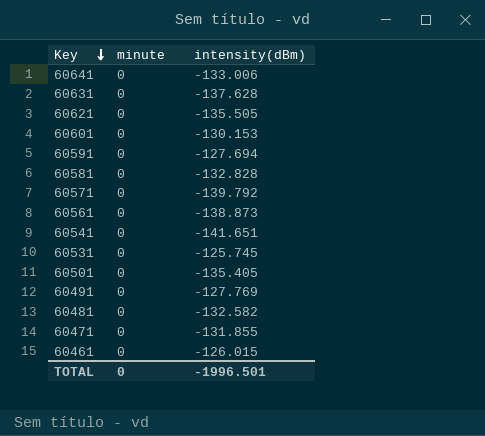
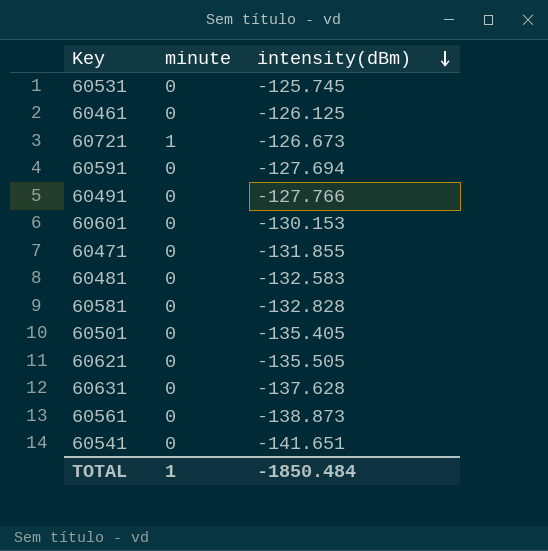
row order: Key descending -> intensity(dBm) descending
row 60641: 0 | -133.006 -> none
row 60571: 0 | -139.792 -> none
60461 | intensity(dBm): -126.015 -> -126.125
row 60721: none -> 1 | -126.673
60491 | intensity(dBm): -127.769 -> -127.766
60481 | intensity(dBm): -132.582 -> -132.583
TOTAL | minute: 0 -> 1
TOTAL | intensity(dBm): -1996.501 -> -1850.484

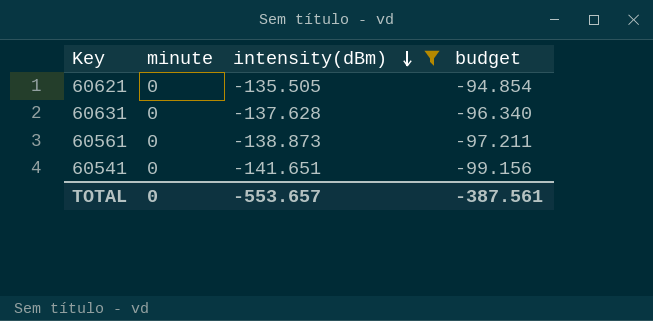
filter: none -> intensity(dBm) <= -135.505
column budget | formula: none -> [intensity(dBm)] * 0.7
TOTAL | minute: 1 -> 0
TOTAL | intensity(dBm): -1850.484 -> -553.657

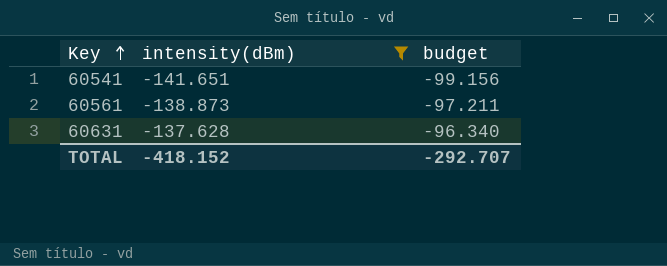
row order: intensity(dBm) descending -> Key ascending
column minute | position: 2 -> none
row 60621: 0 | -135.505 | -94.854 -> none
TOTAL | intensity(dBm): -553.657 -> -418.152
TOTAL | budget: -387.561 -> -292.707

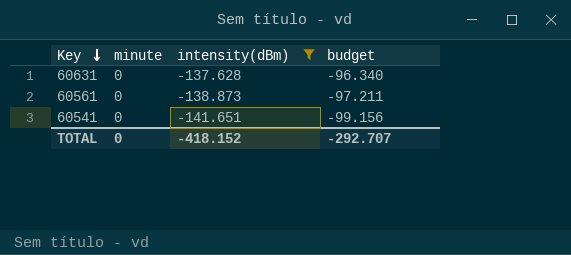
row order: Key ascending -> Key descending
column minute | position: none -> 2

